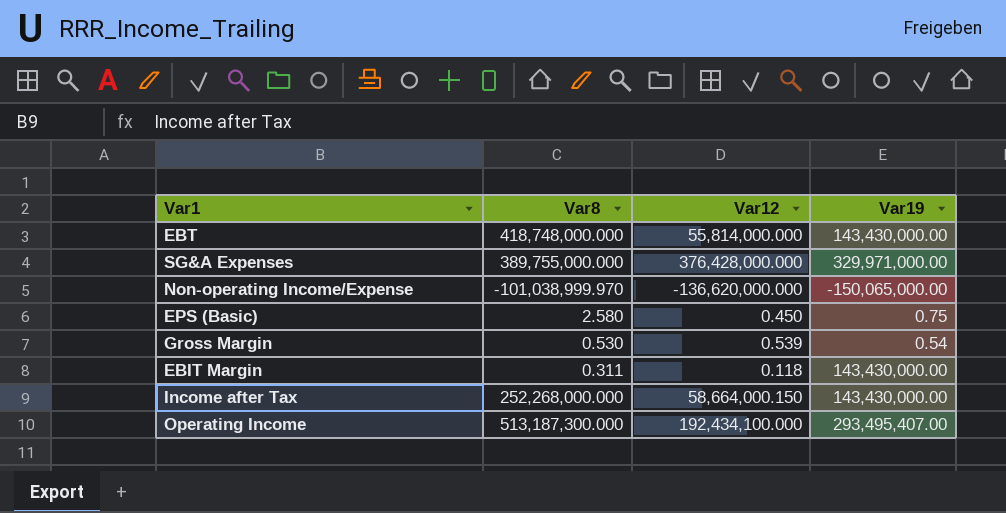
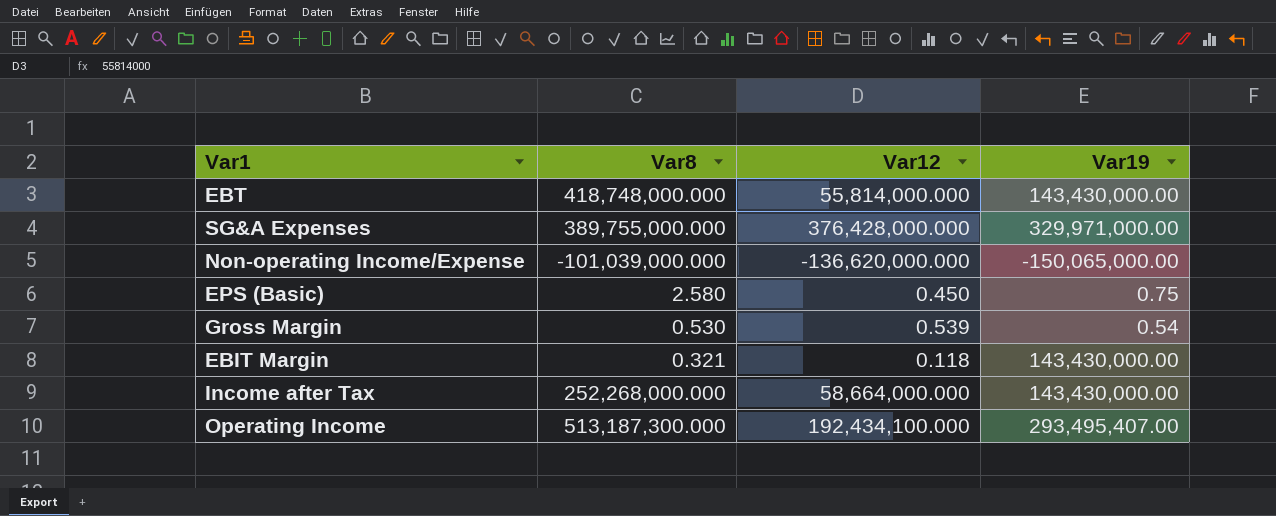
Non-operating Income/Expense | Var8: -101,038,999.970 -> -101,039,000.000
EBIT Margin | Var8: 0.311 -> 0.321
Income after Tax | Var12: 58,664,000.150 -> 58,664,000.000

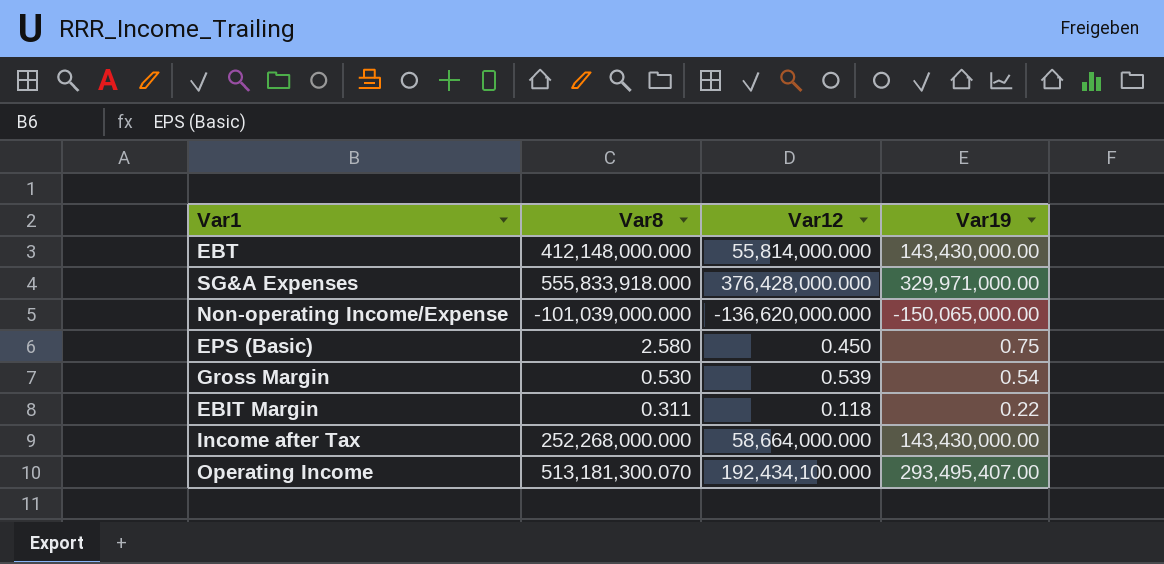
EBT | Var8: 418,748,000.000 -> 412,148,000.000
SG&A Expenses | Var8: 389,755,000.000 -> 555,833,918.000
EBIT Margin | Var8: 0.321 -> 0.311
EBIT Margin | Var19: 143,430,000.00 -> 0.22
Operating Income | Var8: 513,187,300.000 -> 513,181,300.070

